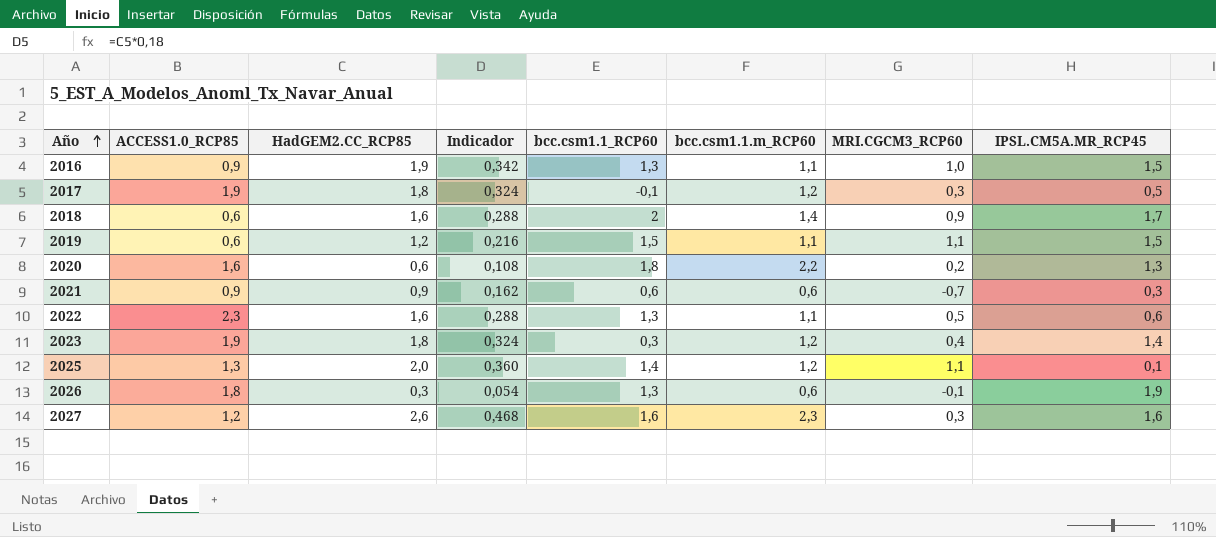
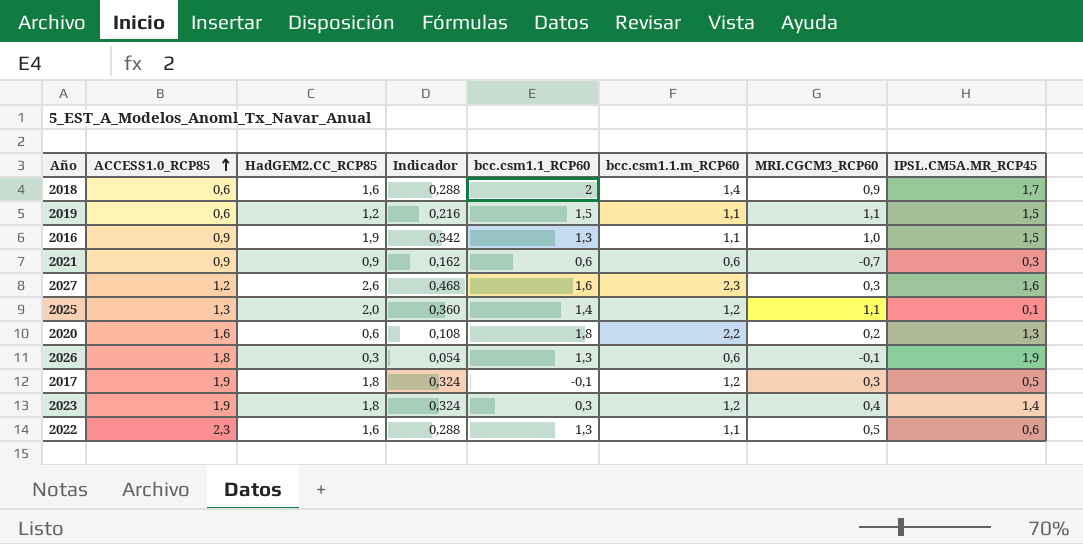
row order: Año ascending -> ACCESS1.0_RCP85 ascending

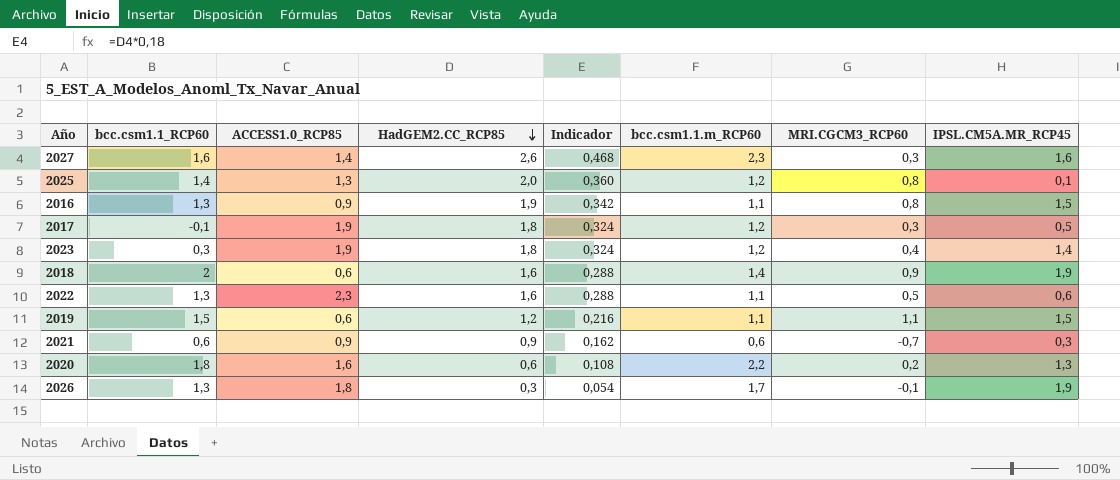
row order: ACCESS1.0_RCP85 ascending -> HadGEM2.CC_RCP85 descending
column bcc.csm1.1_RCP60 | position: 5 -> 2
2027 | ACCESS1.0_RCP85: 1,2 -> 1,4
2025 | MRI.CGCM3_RCP60: 1,1 -> 0,8
2016 | MRI.CGCM3_RCP60: 1,0 -> 0,8
2018 | IPSL.CM5A.MR_RCP45: 1,7 -> 1,9
2026 | bcc.csm1.1.m_RCP60: 0,6 -> 1,7

